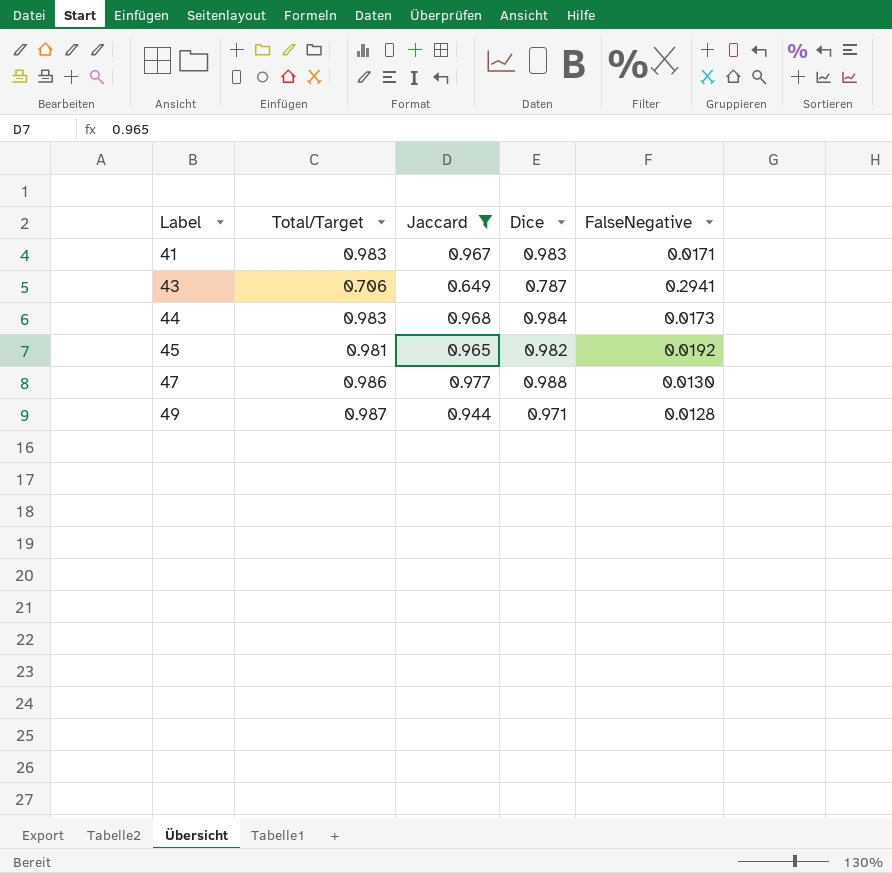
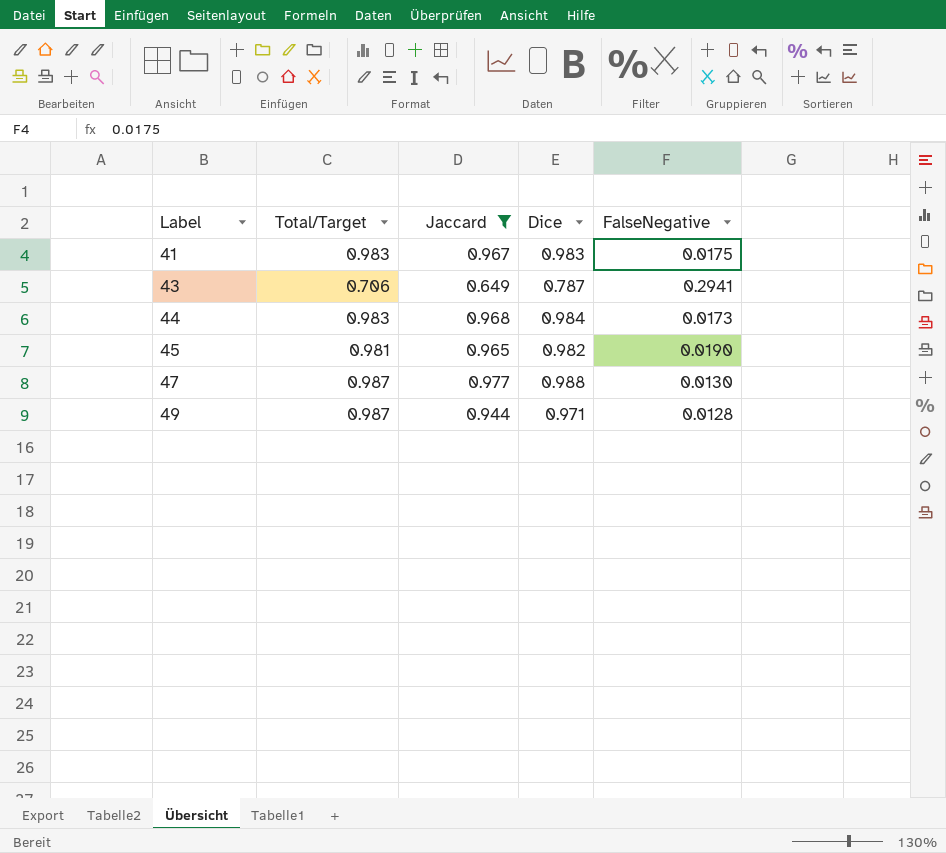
41 | FalseNegative: 0.0171 -> 0.0175
45 | FalseNegative: 0.0192 -> 0.0190
47 | Total/Target: 0.986 -> 0.987

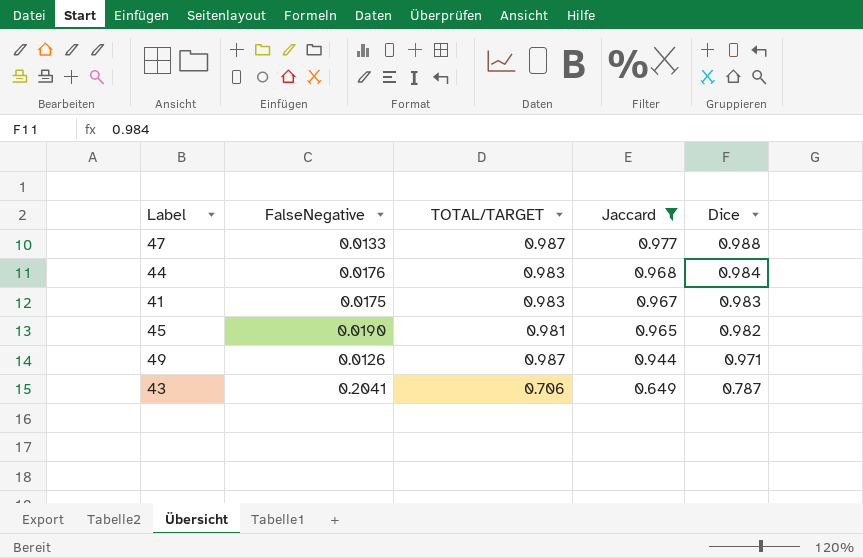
row order: Label ascending -> Jaccard descending
column FalseNegative | position: 5 -> 2
column name: Total/Target -> TOTAL/TARGET
47 | FalseNegative: 0.0130 -> 0.0133
44 | FalseNegative: 0.0173 -> 0.0176
49 | FalseNegative: 0.0128 -> 0.0126
43 | FalseNegative: 0.2941 -> 0.2041

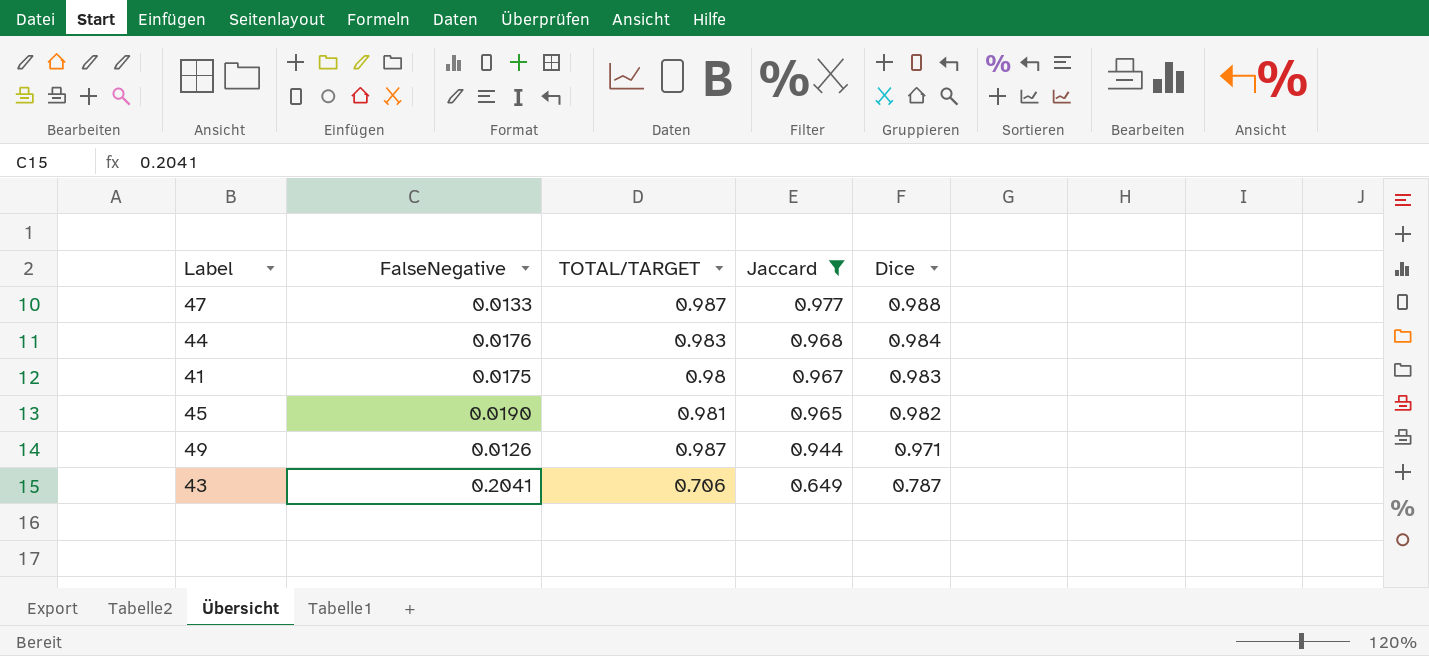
41 | TOTAL/TARGET: 0.983 -> 0.98

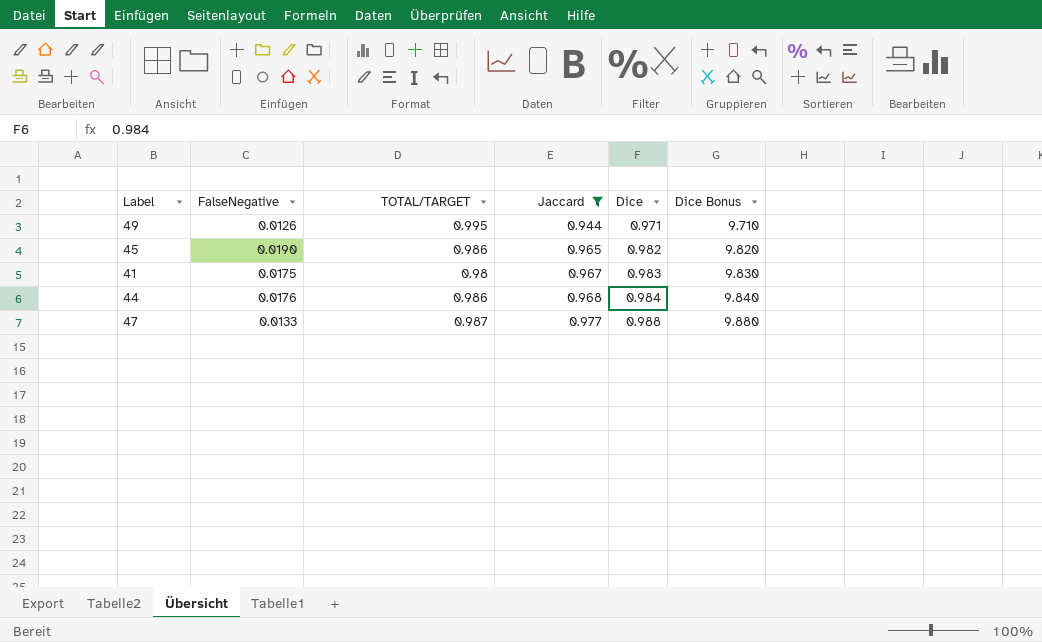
row order: Jaccard descending -> Jaccard ascending
column Dice Bonus | formula: none -> [Dice] * 10
row 43: 0.2041 | 0.706 | 0.649 | 0.787 -> none
49 | TOTAL/TARGET: 0.987 -> 0.995
45 | TOTAL/TARGET: 0.981 -> 0.986
44 | TOTAL/TARGET: 0.983 -> 0.986

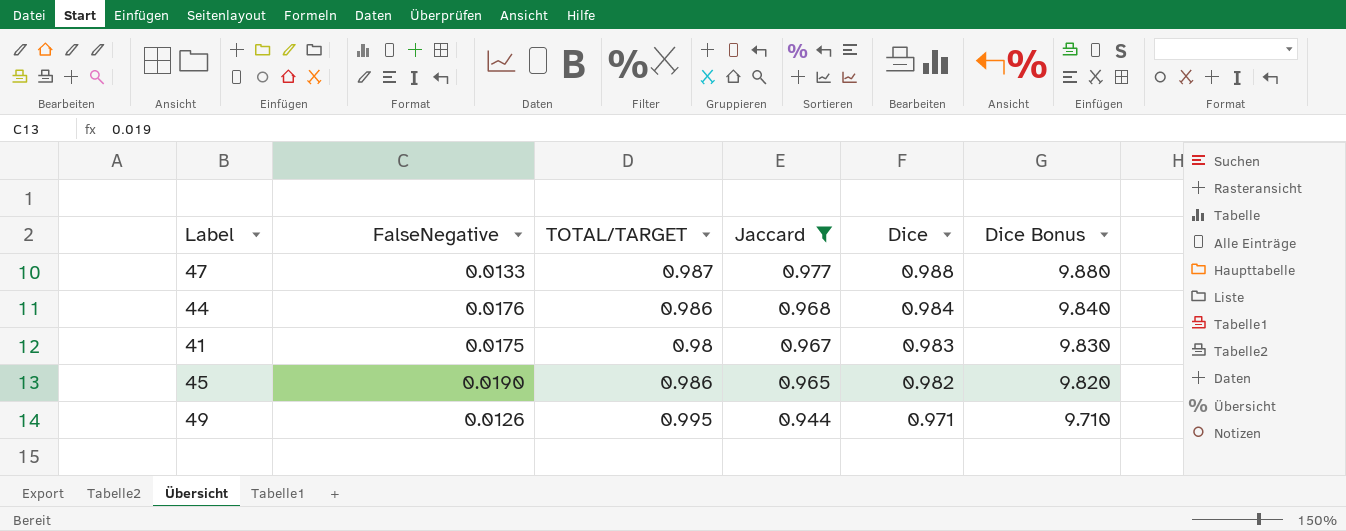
row order: Jaccard ascending -> Jaccard descending

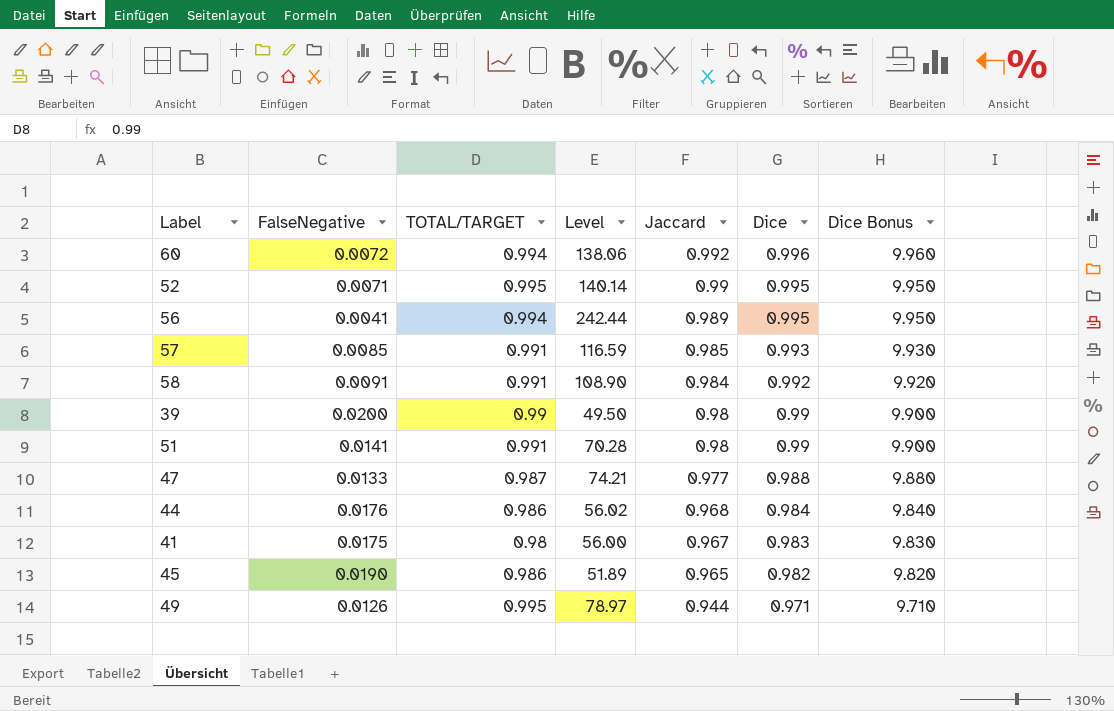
filter: Jaccard <= 0.977 -> none
column Level | formula: none -> [TOTAL/TARGET] / [FalseNegative]

